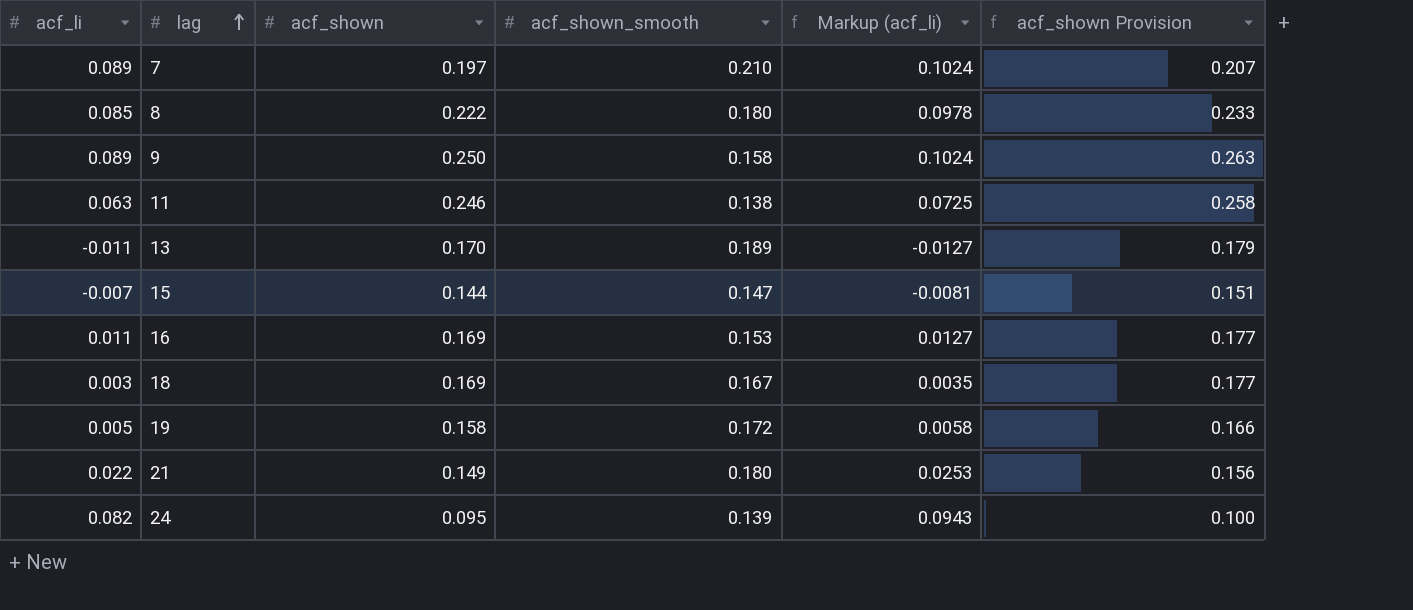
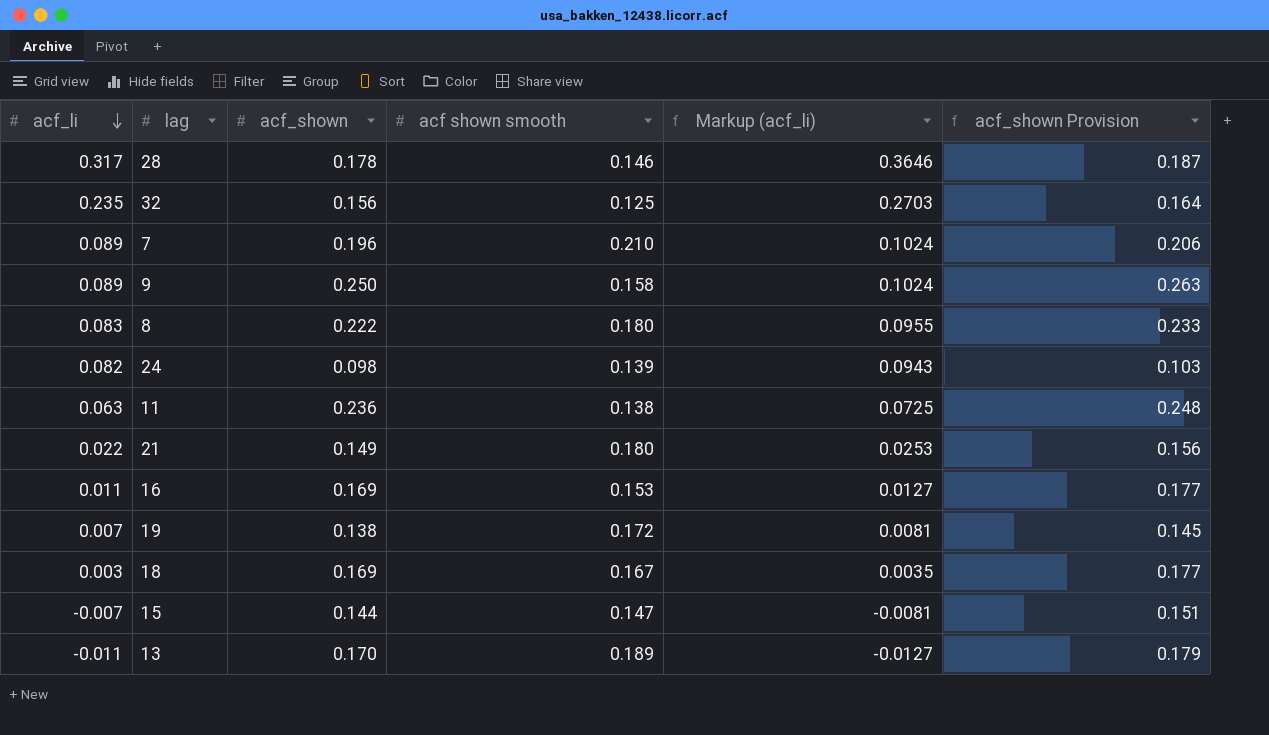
row order: lag ascending -> acf_li descending
column name: acf_shown_smooth -> acf shown smooth
row 28: none -> 0.317 | 0.178 | 0.146 | 0.3646 | 0.187
row 32: none -> 0.235 | 0.156 | 0.125 | 0.2703 | 0.164
7 | acf_shown: 0.197 -> 0.196
7 | acf_shown Provision: 0.207 -> 0.206
8 | acf_li: 0.085 -> 0.083
8 | Markup (acf_li): 0.0978 -> 0.0955
24 | acf_shown: 0.095 -> 0.098
24 | acf_shown Provision: 0.100 -> 0.103
11 | acf_shown: 0.246 -> 0.236
11 | acf_shown Provision: 0.258 -> 0.248
19 | acf_li: 0.005 -> 0.007
19 | acf_shown: 0.158 -> 0.138
19 | Markup (acf_li): 0.0058 -> 0.0081
19 | acf_shown Provision: 0.166 -> 0.145

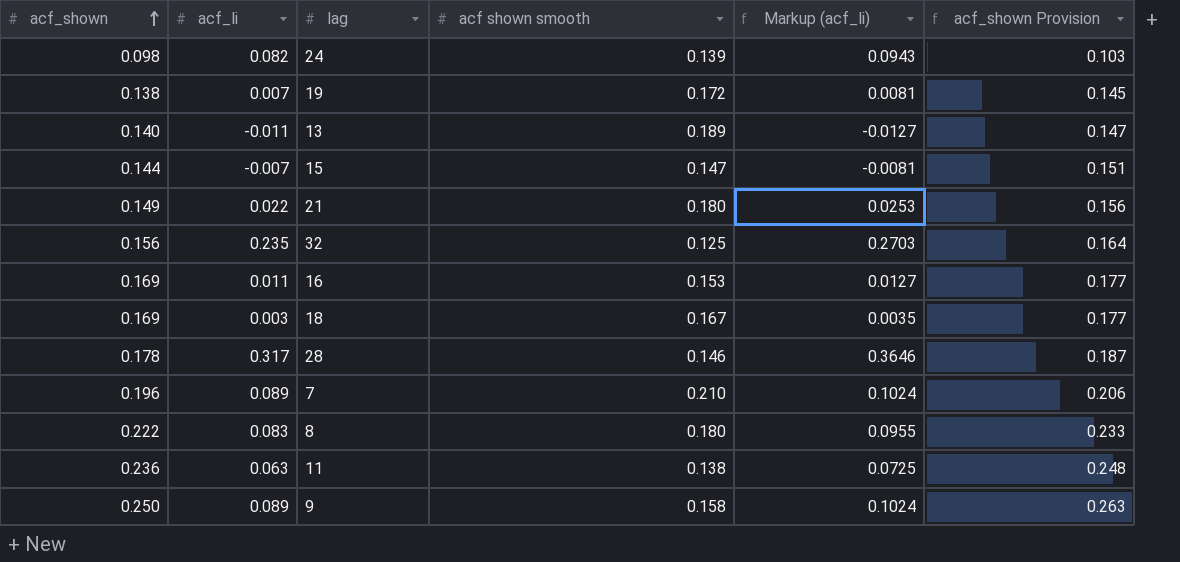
row order: acf_li descending -> acf_shown ascending
column acf_shown | position: 3 -> 1
13 | acf_shown: 0.170 -> 0.140
13 | acf_shown Provision: 0.179 -> 0.147

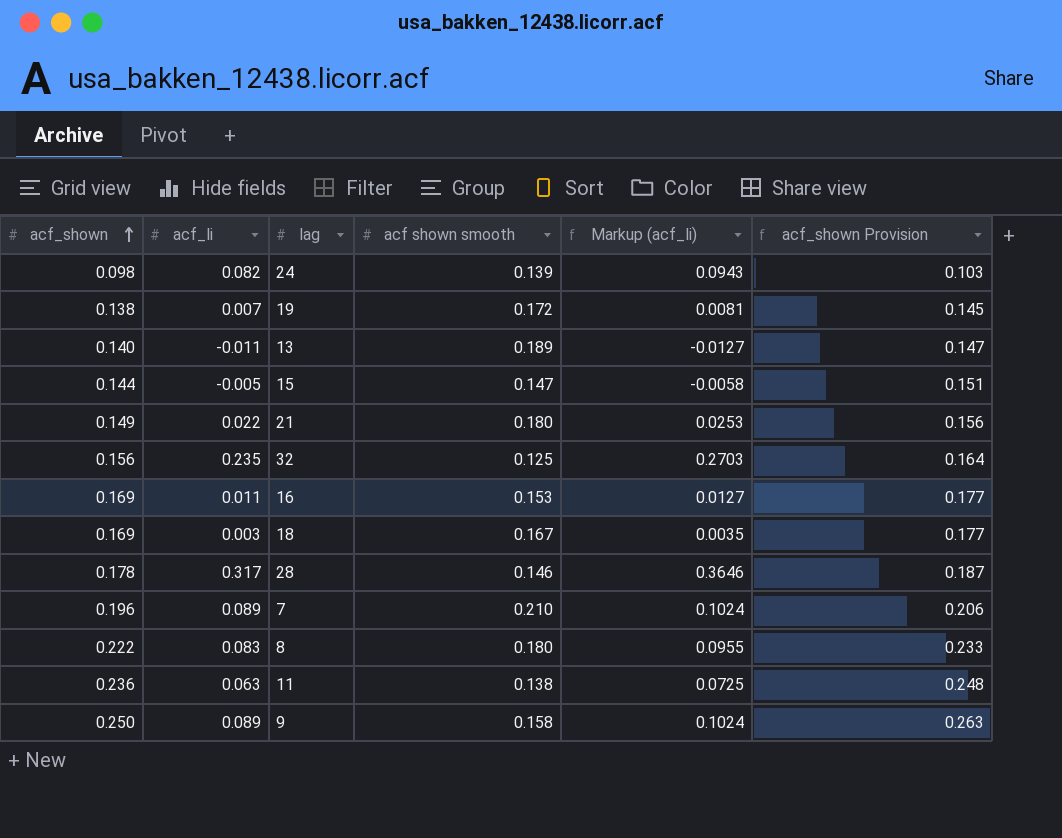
15 | acf_li: -0.007 -> -0.005
15 | Markup (acf_li): -0.0081 -> -0.0058

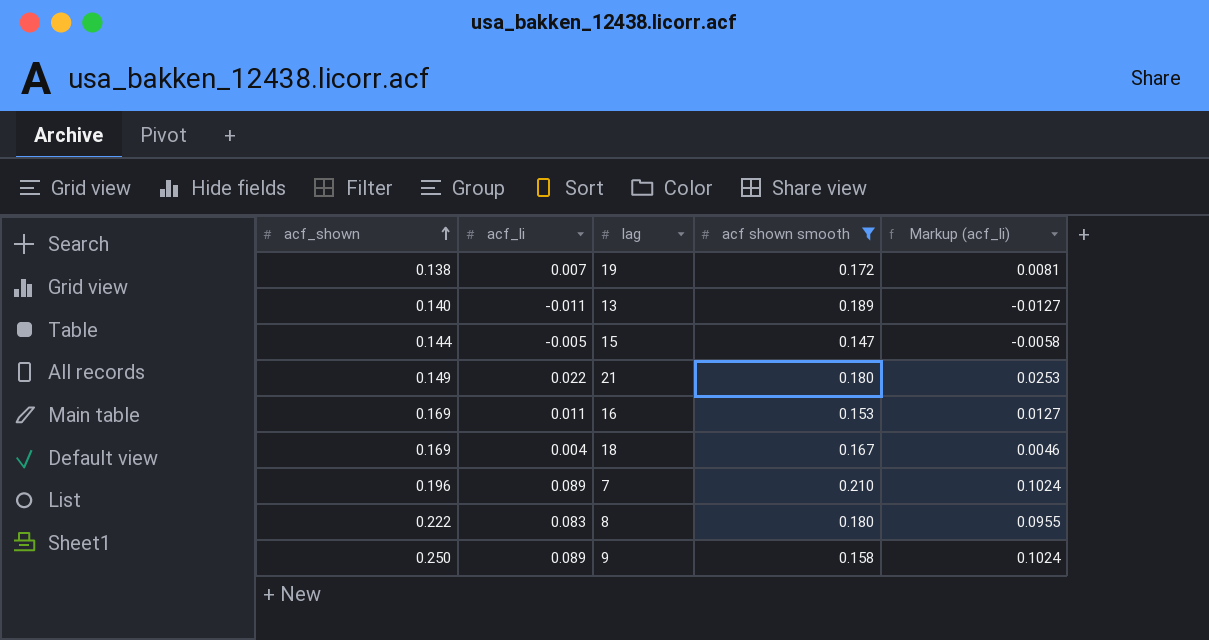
filter: none -> acf shown smooth >= 0.147
column acf_shown Provision | formula: [acf_shown] * 1.05 -> none
18 | acf_li: 0.003 -> 0.004
18 | Markup (acf_li): 0.0035 -> 0.0046

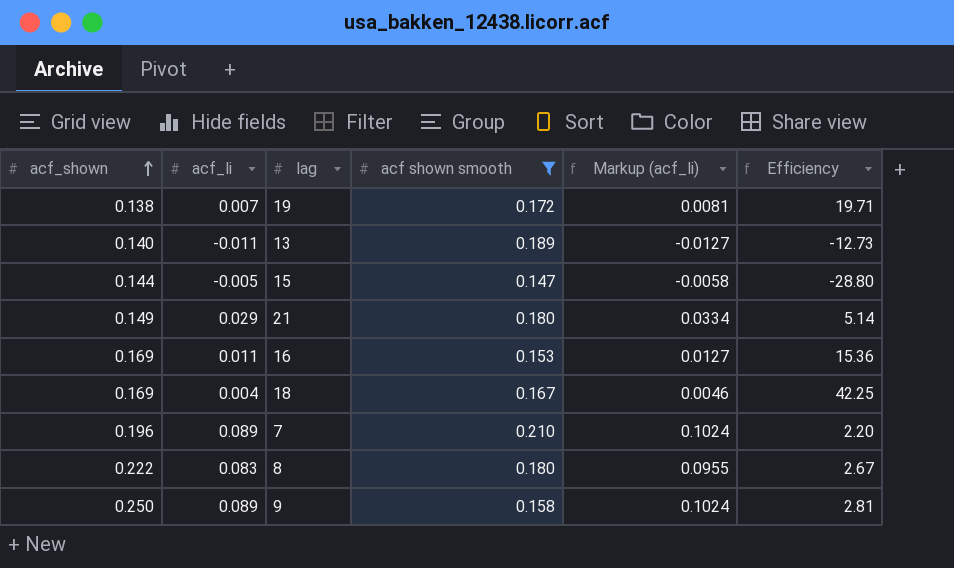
column Efficiency | formula: none -> [acf_shown] / [acf_li]
21 | acf_li: 0.022 -> 0.029
21 | Markup (acf_li): 0.0253 -> 0.0334

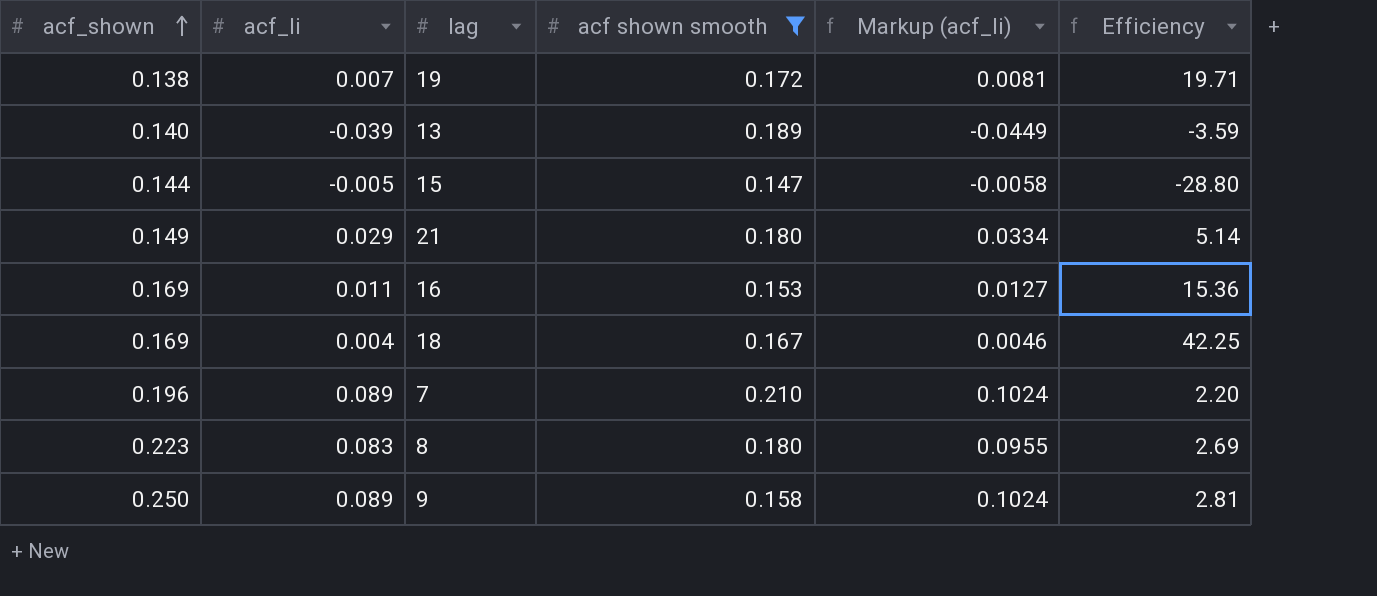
13 | acf_li: -0.011 -> -0.039
13 | Markup (acf_li): -0.0127 -> -0.0449
13 | Efficiency: -12.73 -> -3.59
8 | acf_shown: 0.222 -> 0.223
8 | Efficiency: 2.67 -> 2.69

